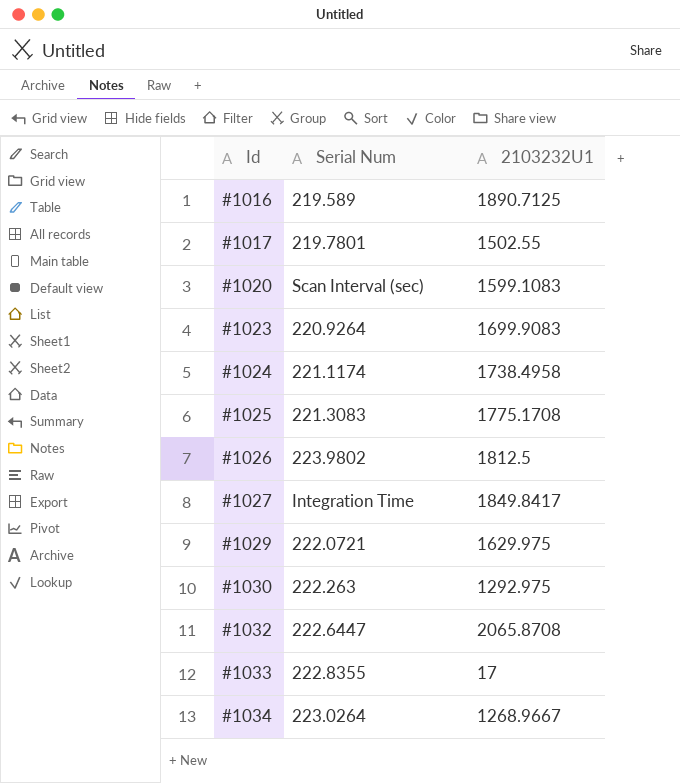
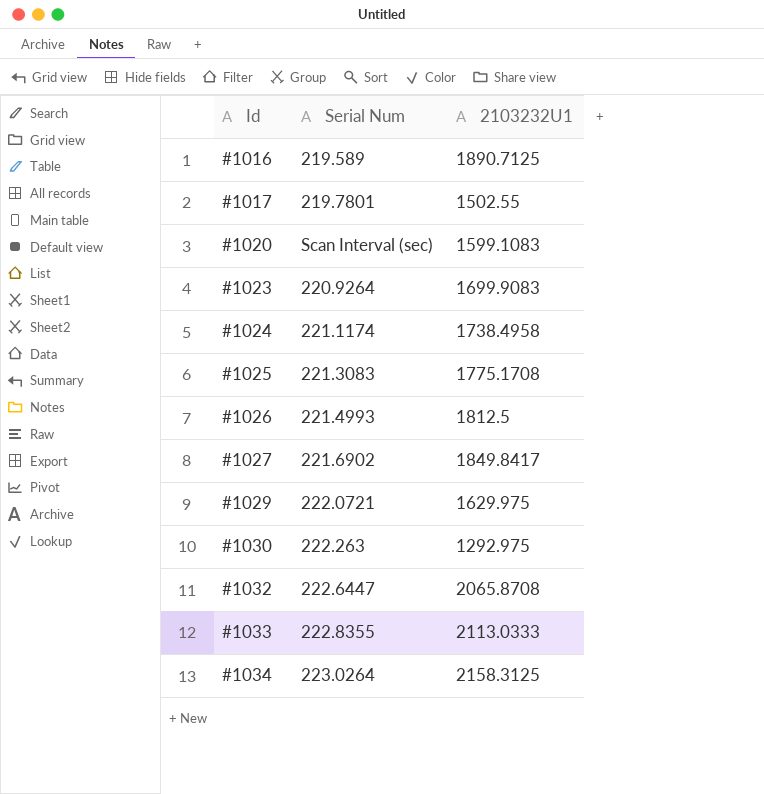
#1026 | Serial Num: 223.9802 -> 221.4993
#1027 | Serial Num: Integration Time -> 221.6902
#1033 | 2103232U1: 17 -> 2113.0333
#1034 | 2103232U1: 1268.9667 -> 2158.3125

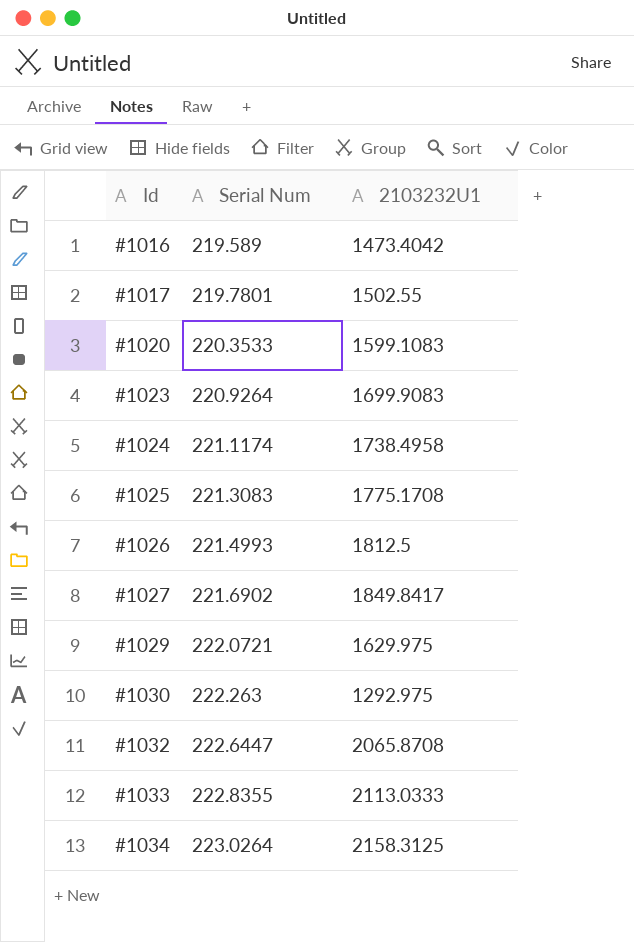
#1016 | 2103232U1: 1890.7125 -> 1473.4042
#1020 | Serial Num: Scan Interval (sec) -> 220.3533

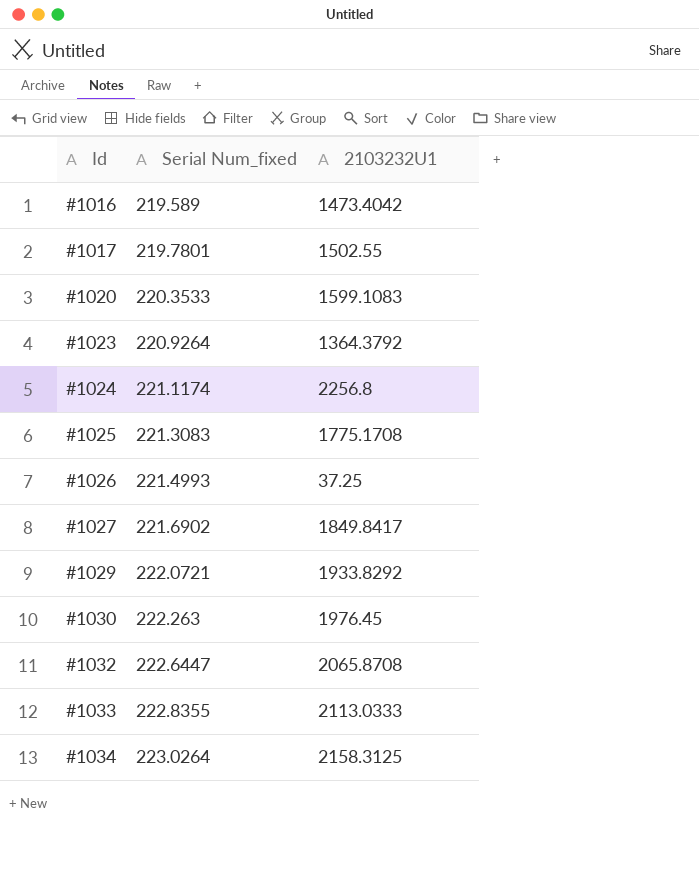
column name: Serial Num -> Serial Num_fixed
#1023 | 2103232U1: 1699.9083 -> 1364.3792
#1024 | 2103232U1: 1738.4958 -> 2256.8
#1026 | 2103232U1: 1812.5 -> 37.25
#1029 | 2103232U1: 1629.975 -> 1933.8292
#1030 | 2103232U1: 1292.975 -> 1976.45

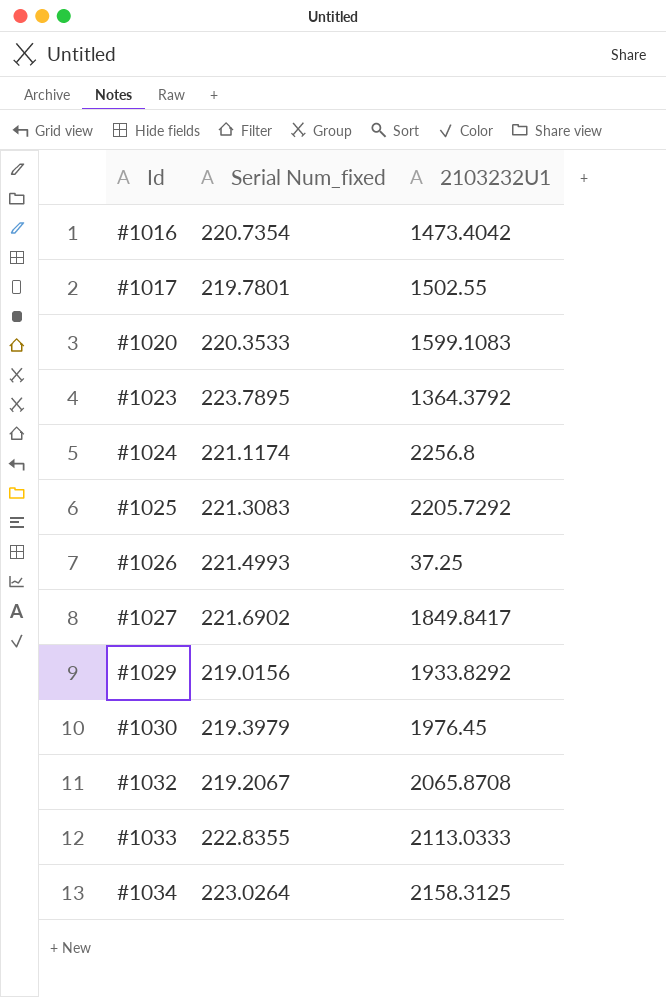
#1016 | Serial Num_fixed: 219.589 -> 220.7354
#1023 | Serial Num_fixed: 220.9264 -> 223.7895
#1025 | 2103232U1: 1775.1708 -> 2205.7292
#1029 | Serial Num_fixed: 222.0721 -> 219.0156
#1030 | Serial Num_fixed: 222.263 -> 219.3979
#1032 | Serial Num_fixed: 222.6447 -> 219.2067

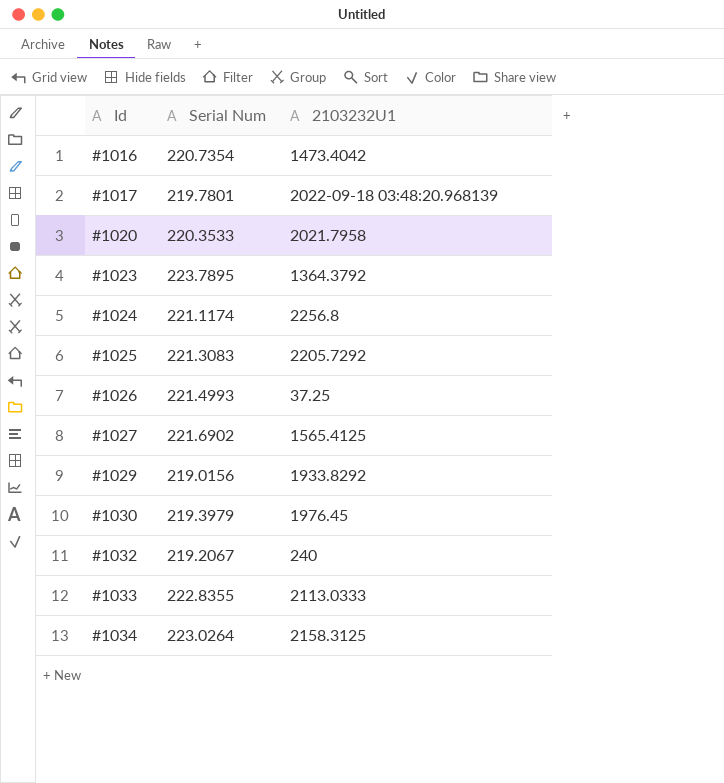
column name: Serial Num_fixed -> Serial Num
#1017 | 2103232U1: 1502.55 -> 2022-09-18 03:48:20.968139
#1020 | 2103232U1: 1599.1083 -> 2021.7958
#1027 | 2103232U1: 1849.8417 -> 1565.4125
#1032 | 2103232U1: 2065.8708 -> 240

